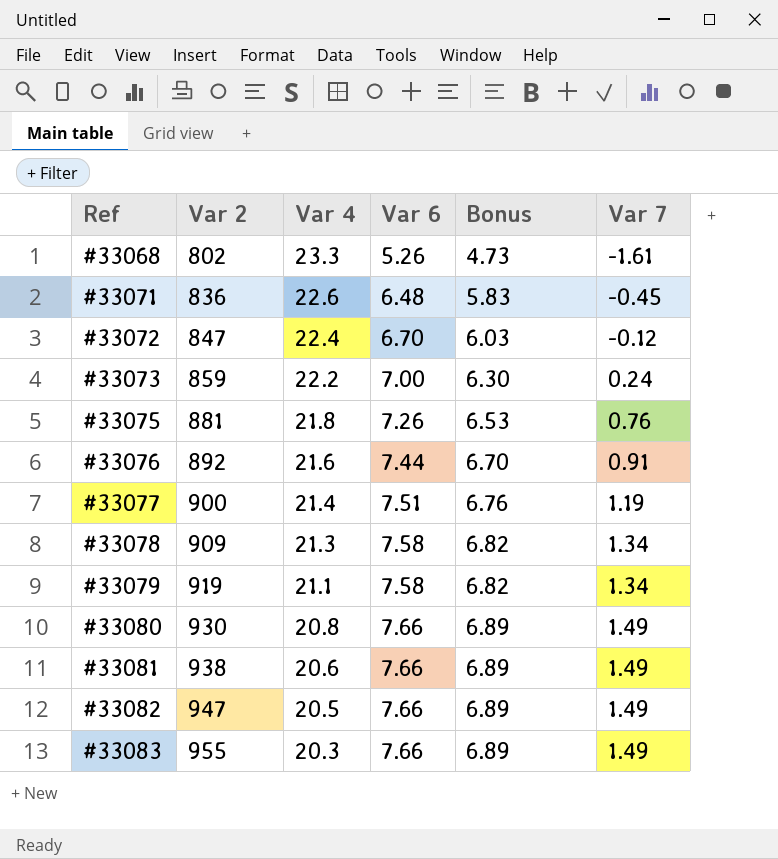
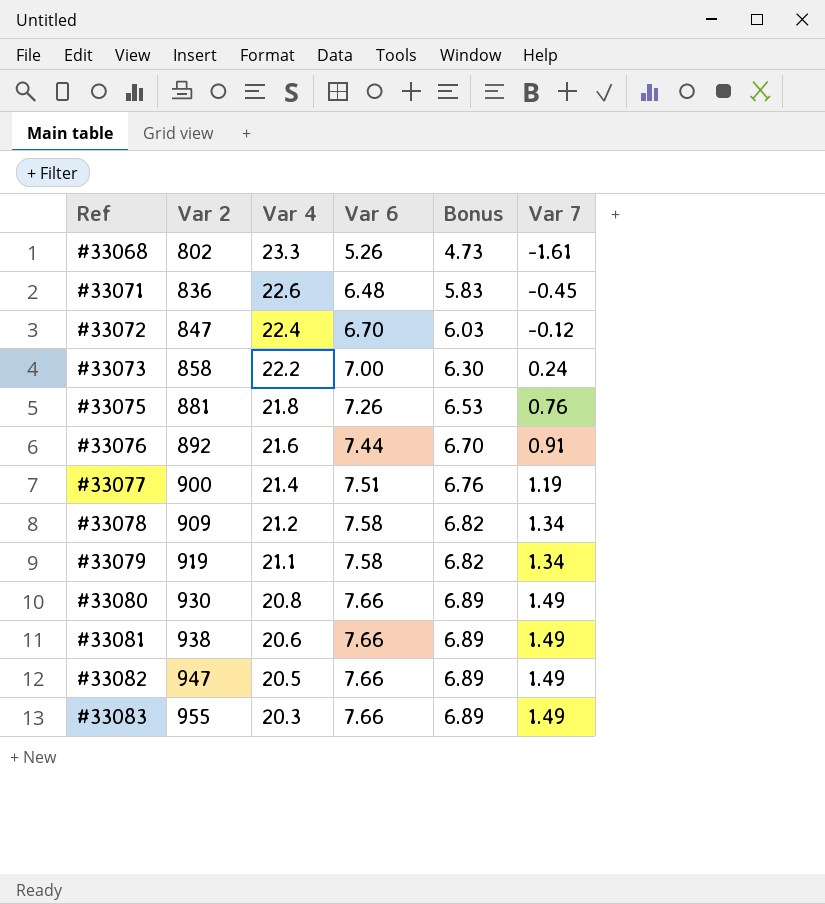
#33073 | Var 2: 859 -> 858
#33078 | Var 4: 21.3 -> 21.2

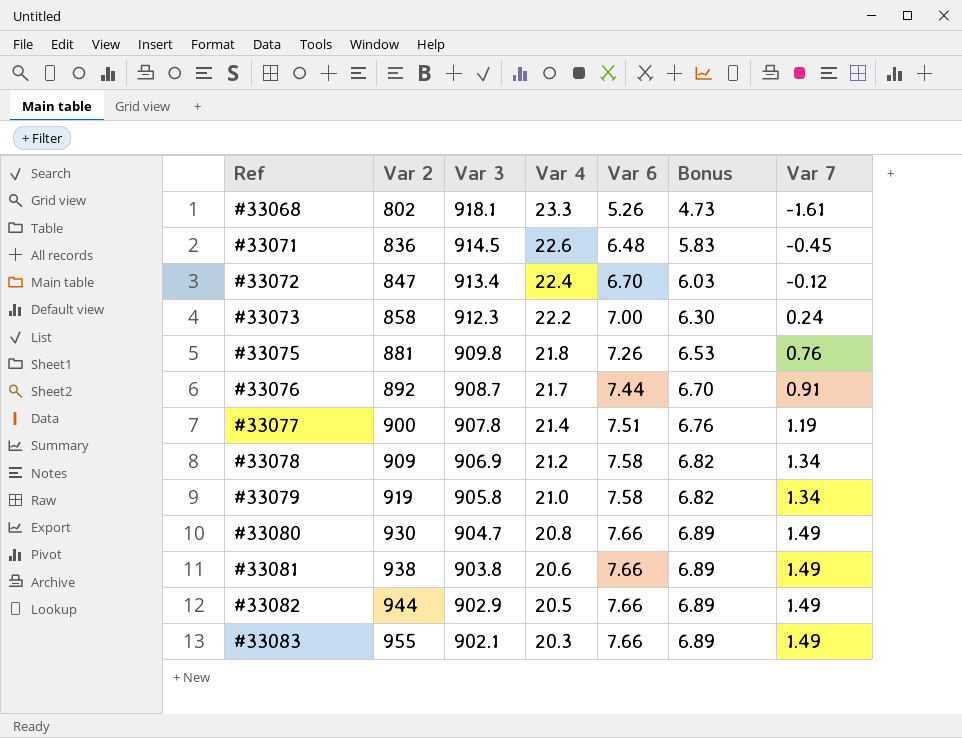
column Var 3 | position: none -> 3
#33076 | Var 4: 21.6 -> 21.7
#33079 | Var 4: 21.1 -> 21.0
#33082 | Var 2: 947 -> 944

